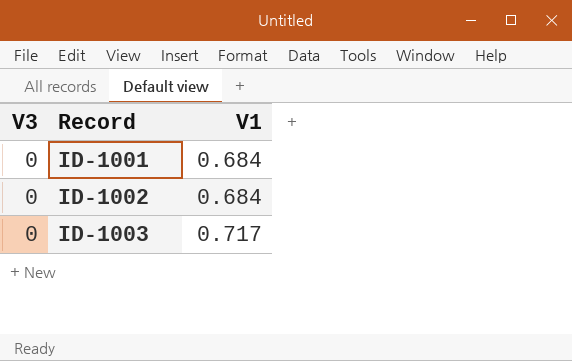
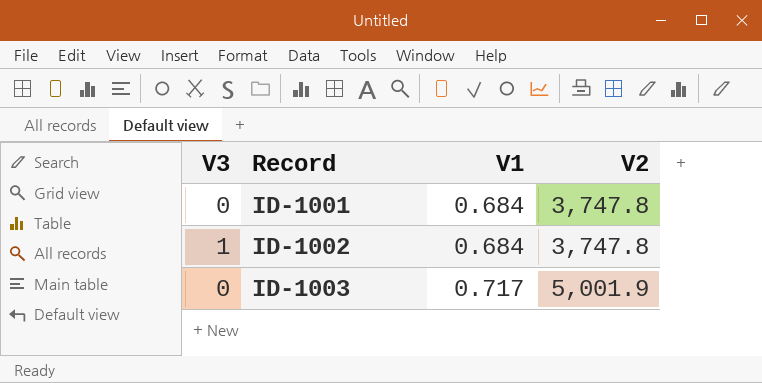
column V2 | position: none -> 4
ID-1002 | V3: 0 -> 1

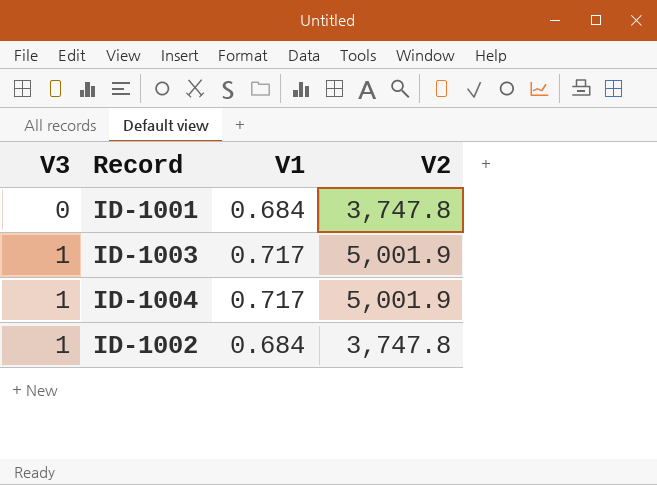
row order: Record ascending -> V3 ascending
ID-1003 | V3: 0 -> 1
row ID-1004: none -> 1 | 0.717 | 5,001.9

